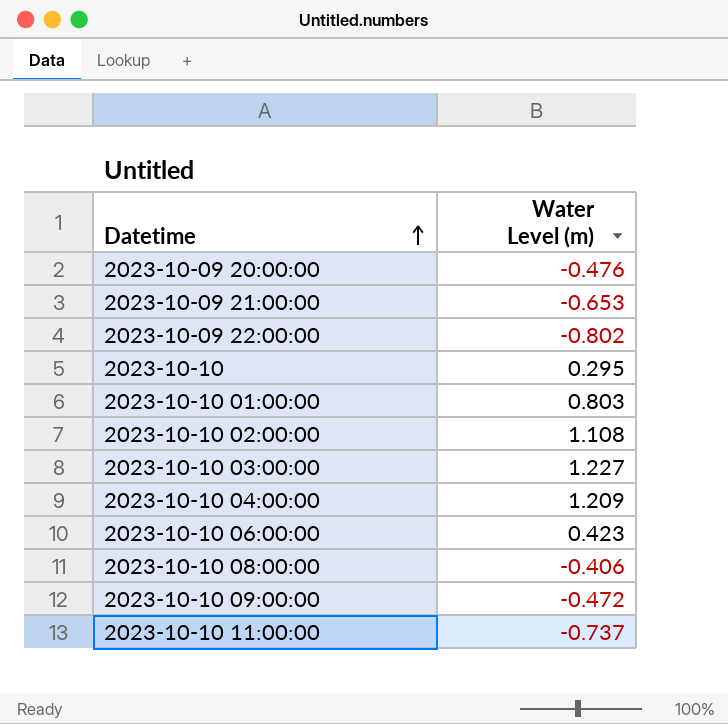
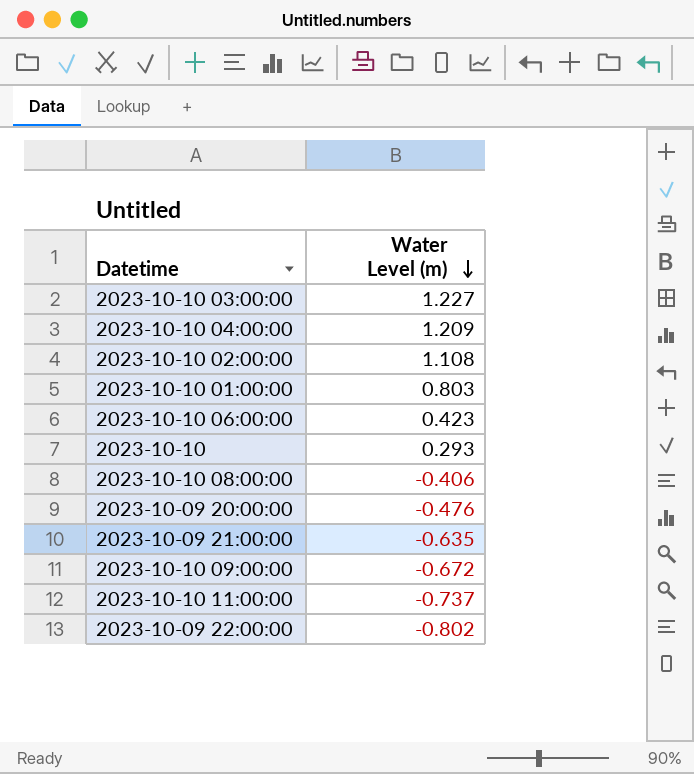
row order: Datetime ascending -> Water Level (m) descending
2023-10-10 | Water Level (m): 0.295 -> 0.293
2023-10-09 21:00:00 | Water Level (m): -0.653 -> -0.635
2023-10-10 09:00:00 | Water Level (m): -0.472 -> -0.672

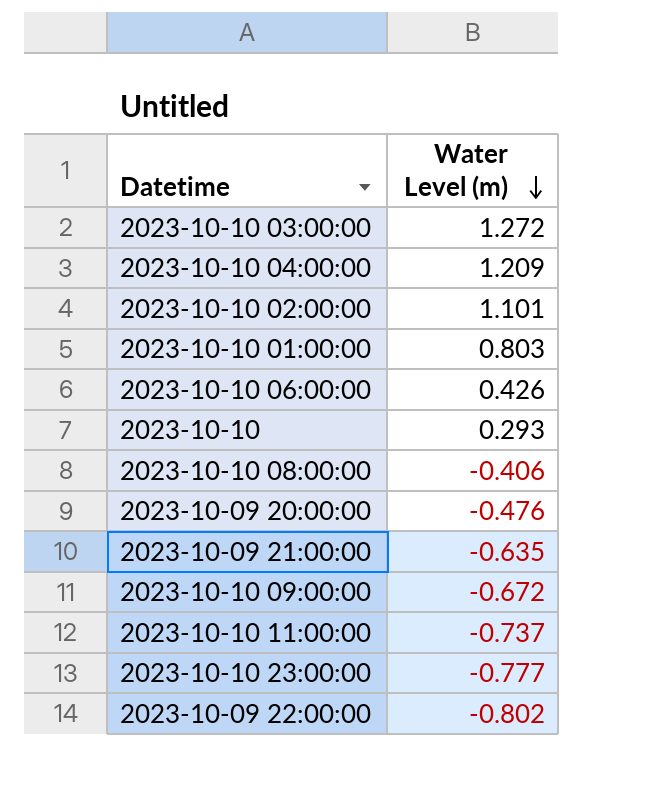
2023-10-10 03:00:00 | Water Level (m): 1.227 -> 1.272
2023-10-10 02:00:00 | Water Level (m): 1.108 -> 1.101
2023-10-10 06:00:00 | Water Level (m): 0.423 -> 0.426
row 2023-10-10 23:00:00: none -> -0.777

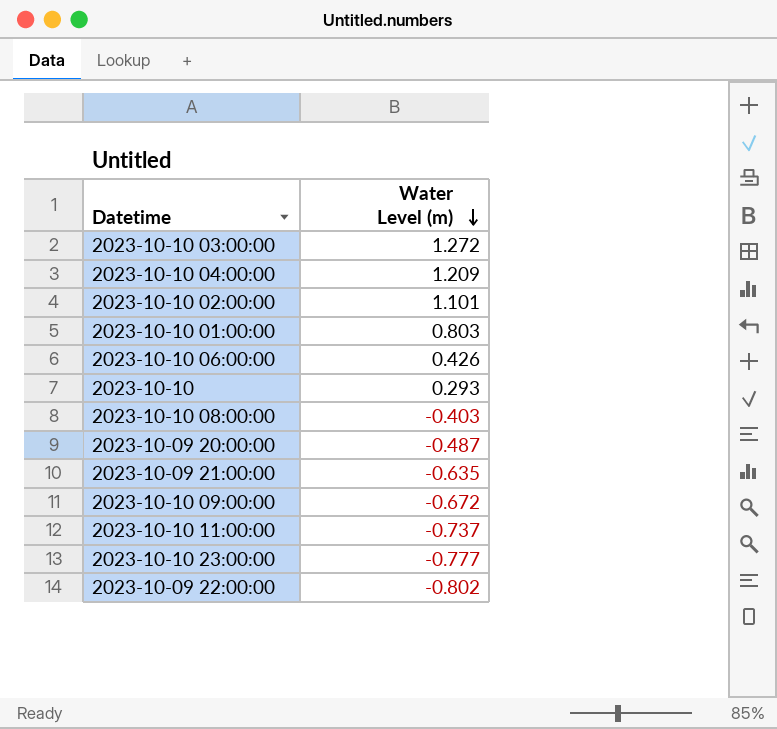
2023-10-10 08:00:00 | Water Level (m): -0.406 -> -0.403
2023-10-09 20:00:00 | Water Level (m): -0.476 -> -0.487

